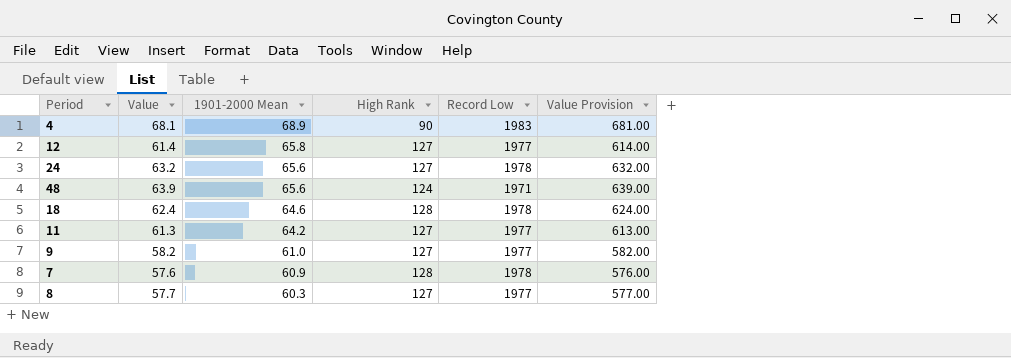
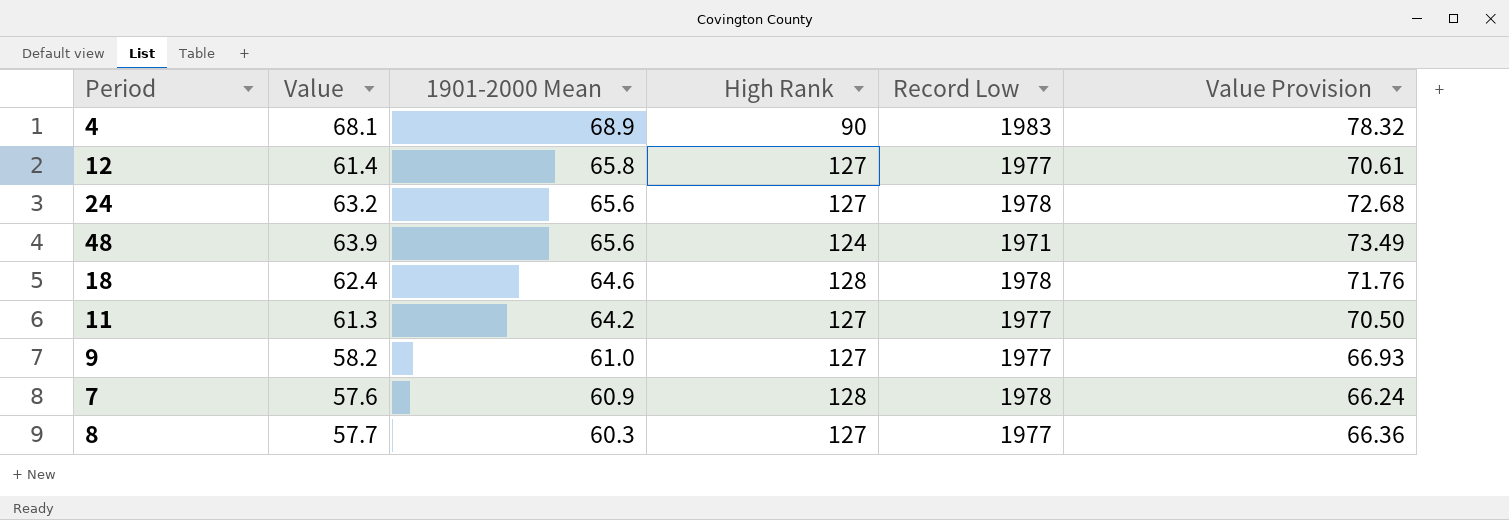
column Value Provision | formula: [Value] * 10 -> [Value] * 1.15

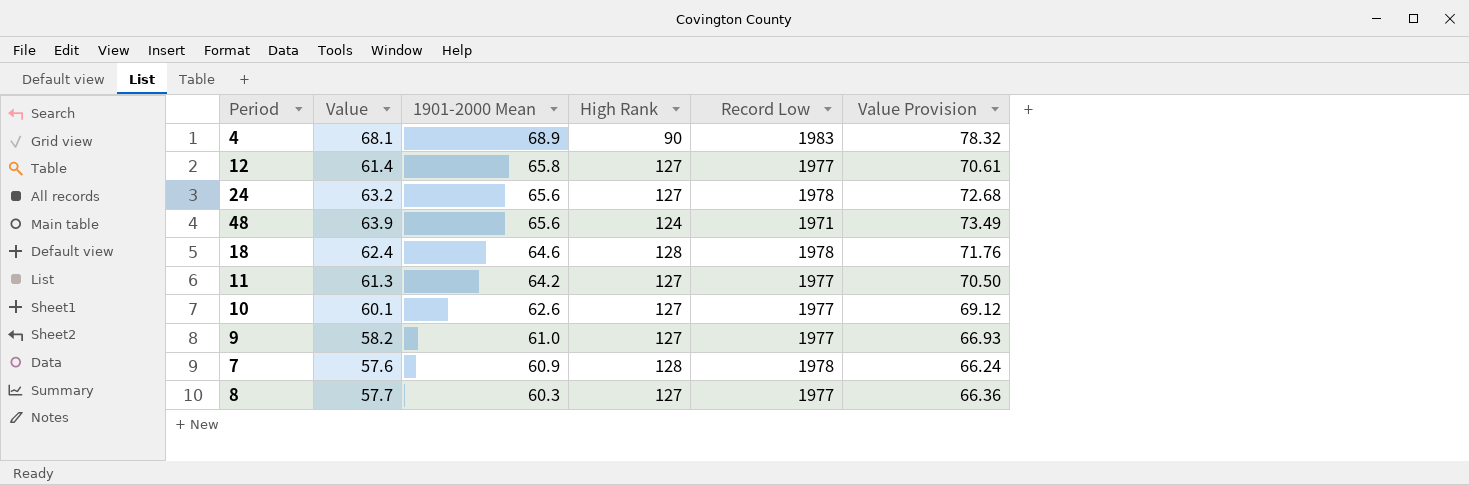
row 10: none -> 60.1 | 62.6 | 127 | 1977 | 69.12

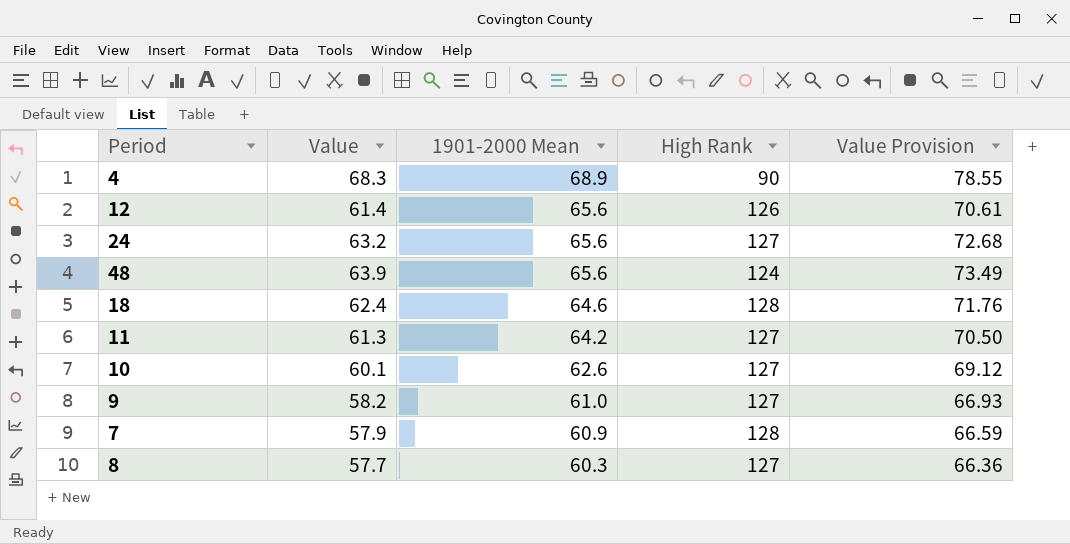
column Record Low | position: 5 -> none
4 | Value: 68.1 -> 68.3
4 | Value Provision: 78.32 -> 78.55
12 | 1901-2000 Mean: 65.8 -> 65.6
12 | High Rank: 127 -> 126
7 | Value: 57.6 -> 57.9
7 | Value Provision: 66.24 -> 66.59

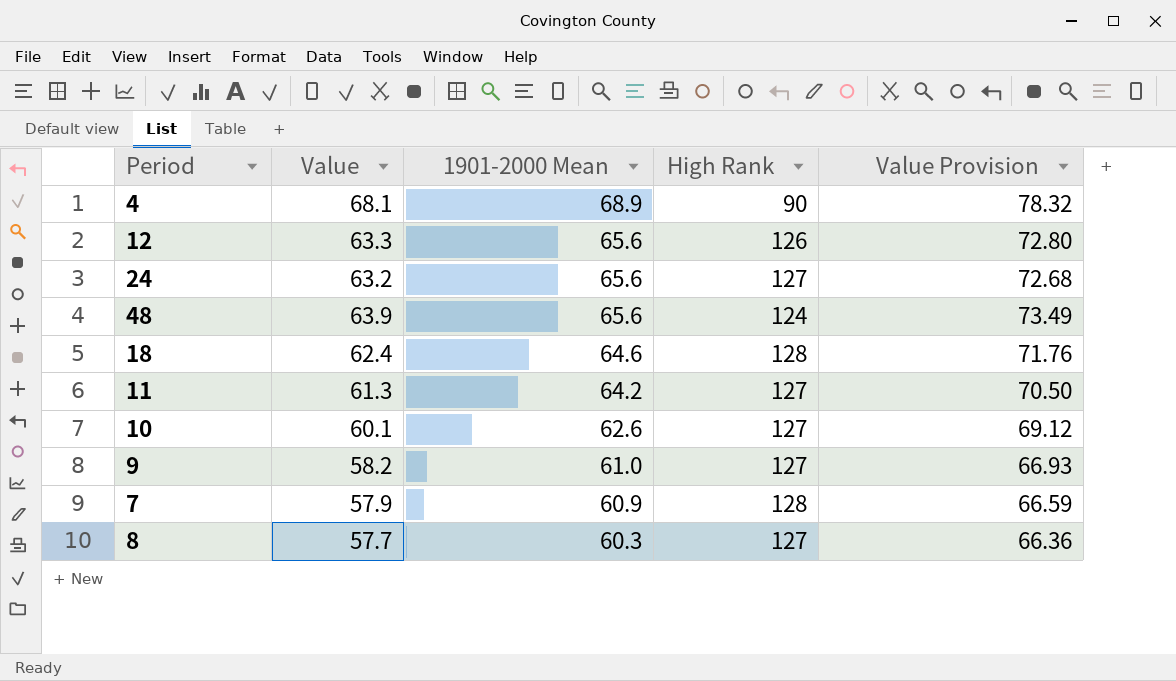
4 | Value: 68.3 -> 68.1
4 | Value Provision: 78.55 -> 78.32
12 | Value: 61.4 -> 63.3
12 | Value Provision: 70.61 -> 72.80

